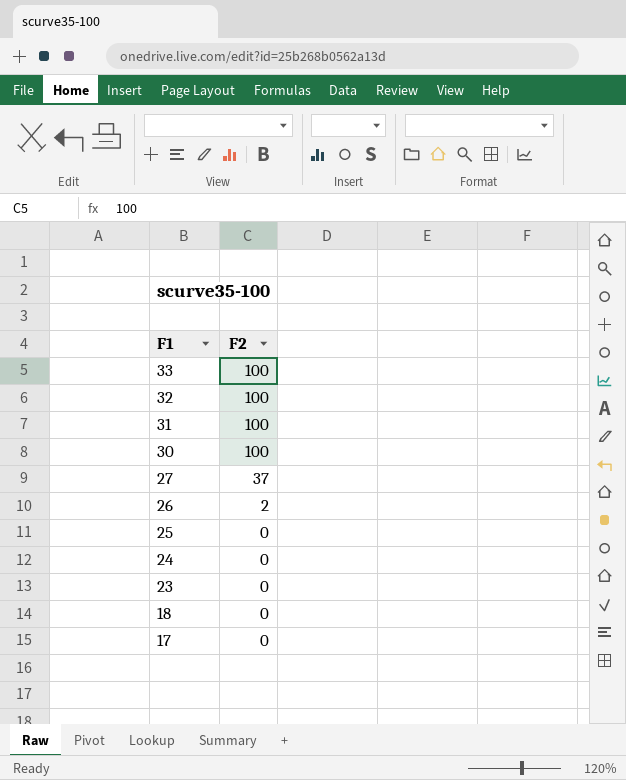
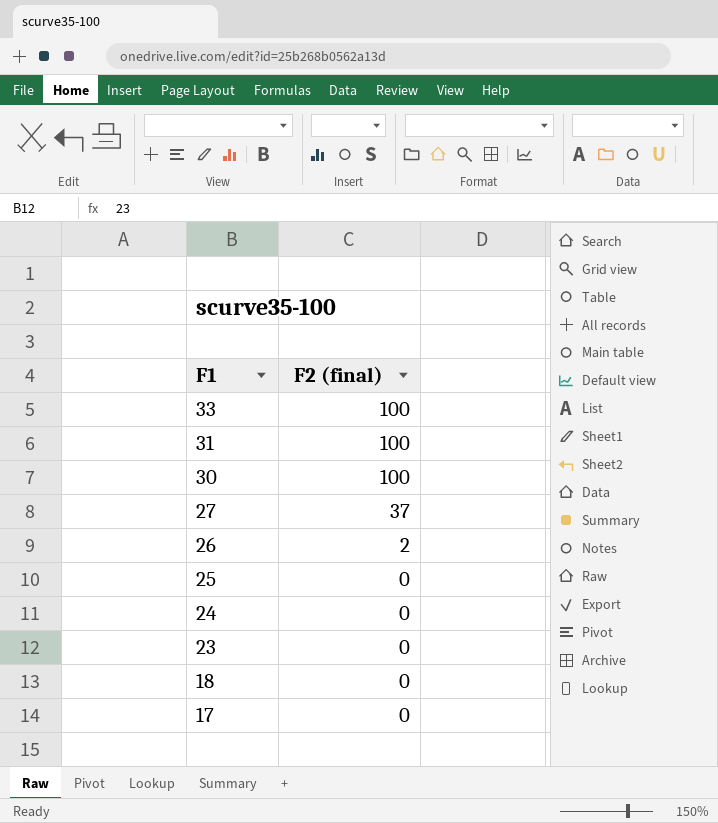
column name: F2 -> F2 (final)
row 32: 100 -> none

